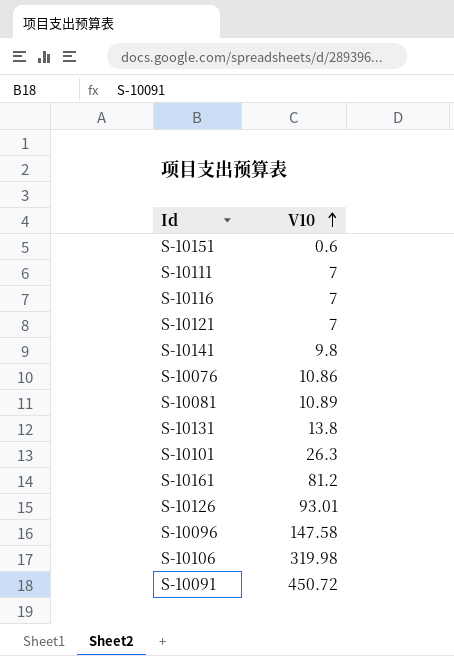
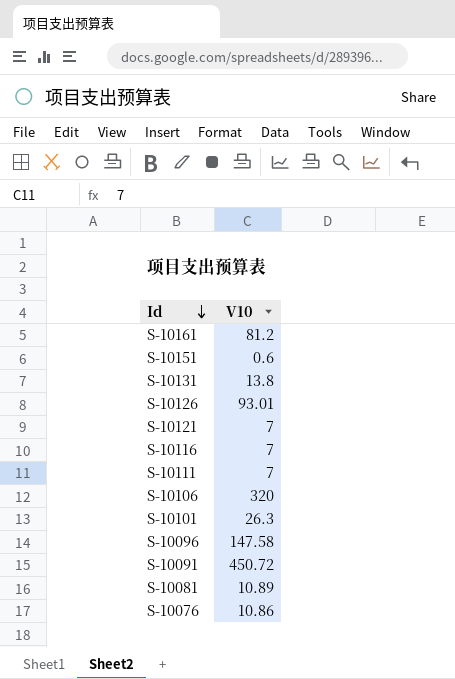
row order: V10 ascending -> Id descending
row S-10141: 9.8 -> none
S-10106 | V10: 319.98 -> 320

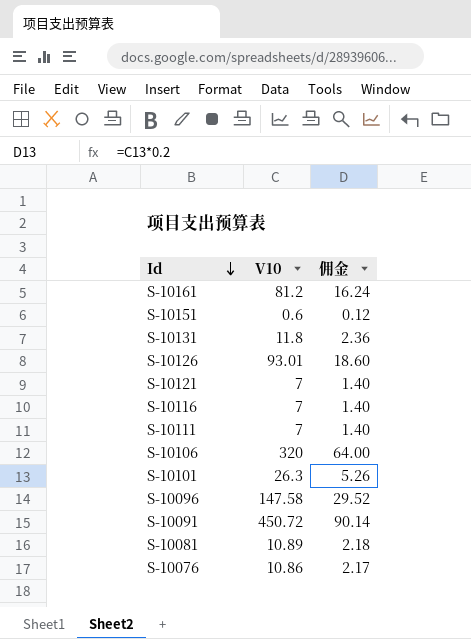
column 佣金 | formula: none -> [V10] * 0.2
S-10131 | V10: 13.8 -> 11.8

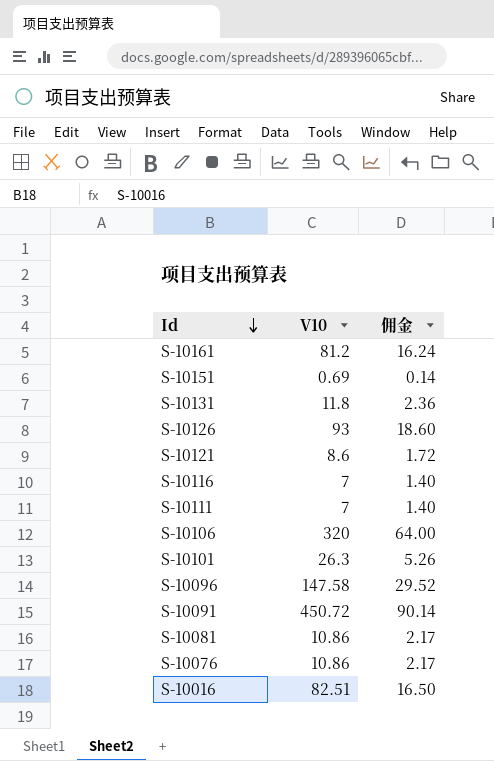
S-10151 | V10: 0.6 -> 0.69
S-10151 | 佣金: 0.12 -> 0.14
S-10126 | V10: 93.01 -> 93
S-10121 | V10: 7 -> 8.6
S-10121 | 佣金: 1.40 -> 1.72
S-10081 | V10: 10.89 -> 10.86
S-10081 | 佣金: 2.18 -> 2.17
row S-10016: none -> 82.51 | 16.50

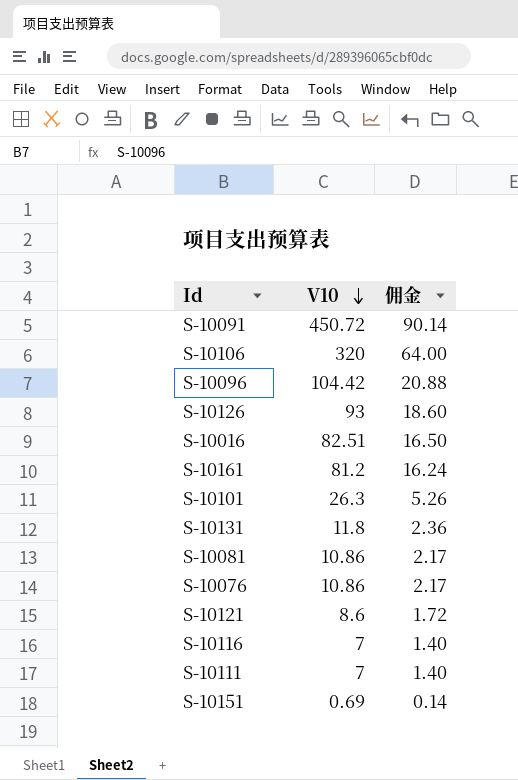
row order: Id descending -> V10 descending
S-10096 | V10: 147.58 -> 104.42
S-10096 | 佣金: 29.52 -> 20.88

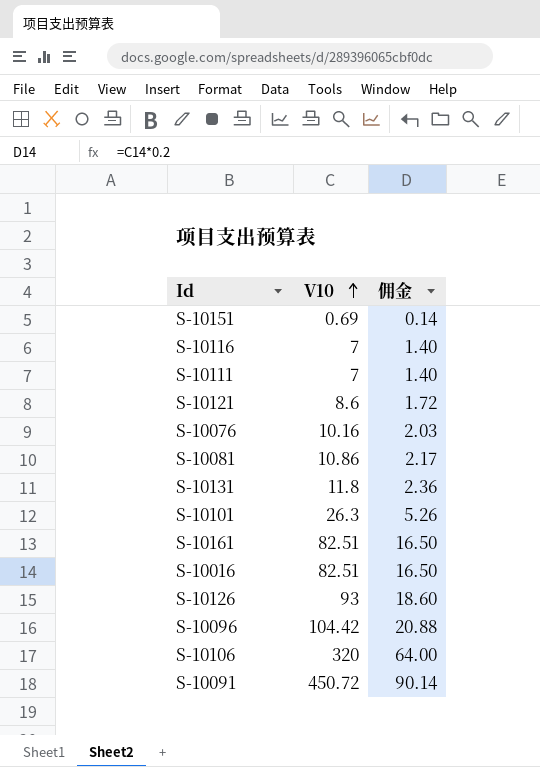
row order: V10 descending -> V10 ascending
S-10076 | V10: 10.86 -> 10.16
S-10076 | 佣金: 2.17 -> 2.03
S-10161 | V10: 81.2 -> 82.51
S-10161 | 佣金: 16.24 -> 16.50

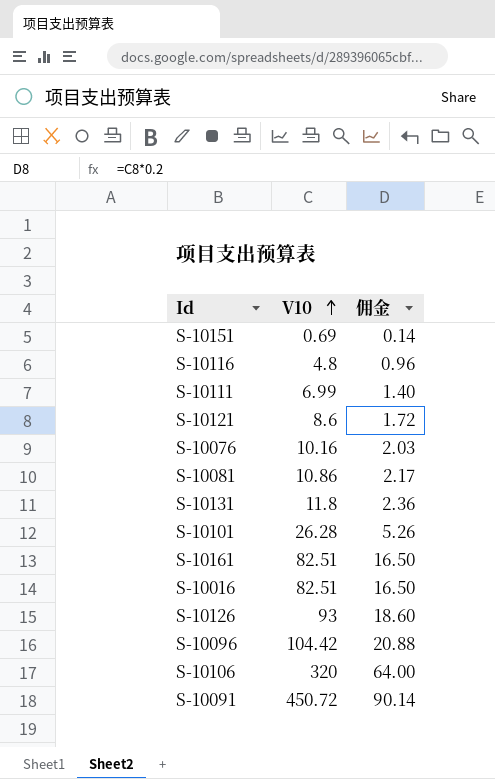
S-10116 | V10: 7 -> 4.8
S-10116 | 佣金: 1.40 -> 0.96
S-10111 | V10: 7 -> 6.99
S-10101 | V10: 26.3 -> 26.28

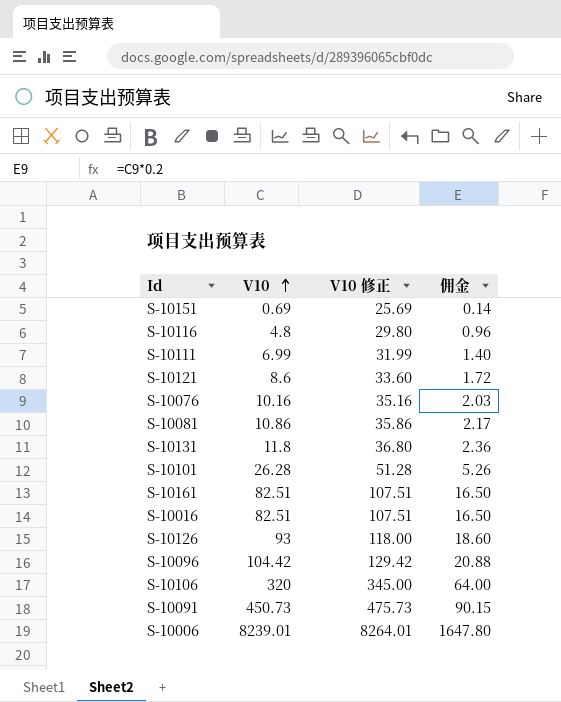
column V10 修正 | formula: none -> [V10] + 25
S-10091 | V10: 450.72 -> 450.73
S-10091 | 佣金: 90.14 -> 90.15
row S-10006: none -> 8239.01 | 8264.01 | 1647.80

